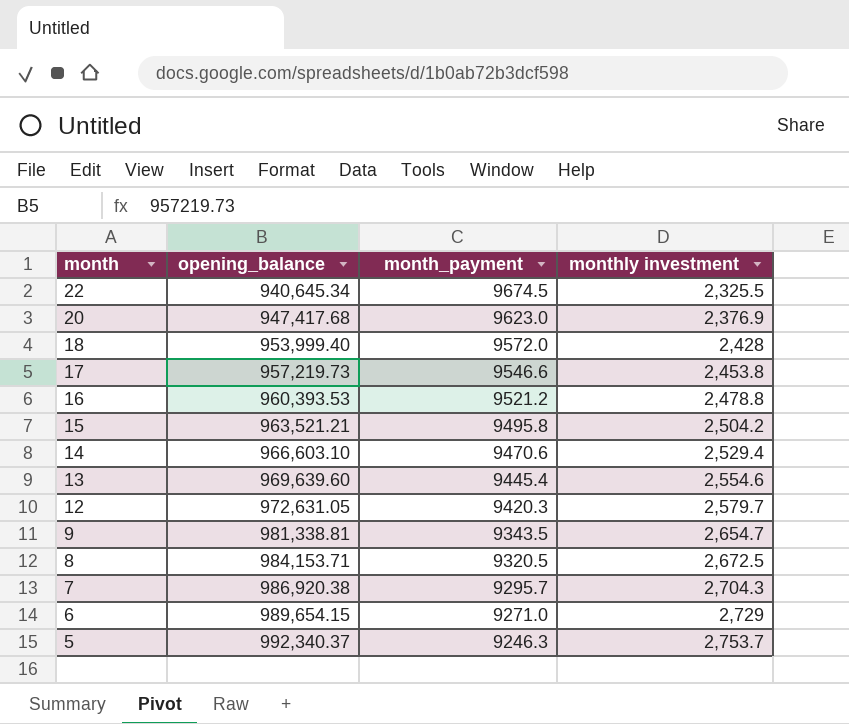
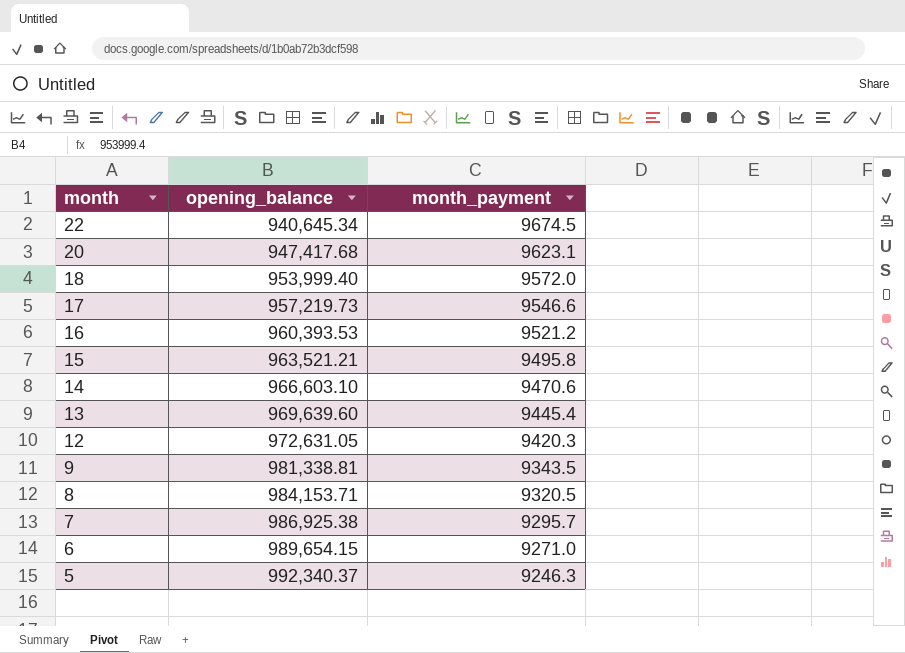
column monthly investment | position: 4 -> none
20 | month_payment: 9623.0 -> 9623.1
7 | opening_balance: 986,920.38 -> 986,925.38

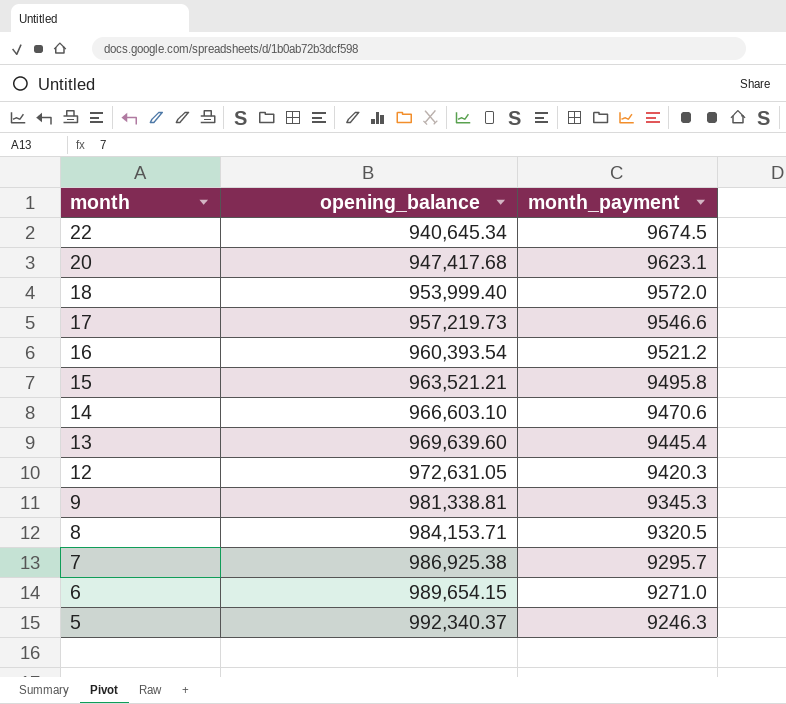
16 | opening_balance: 960,393.53 -> 960,393.54
9 | month_payment: 9343.5 -> 9345.3

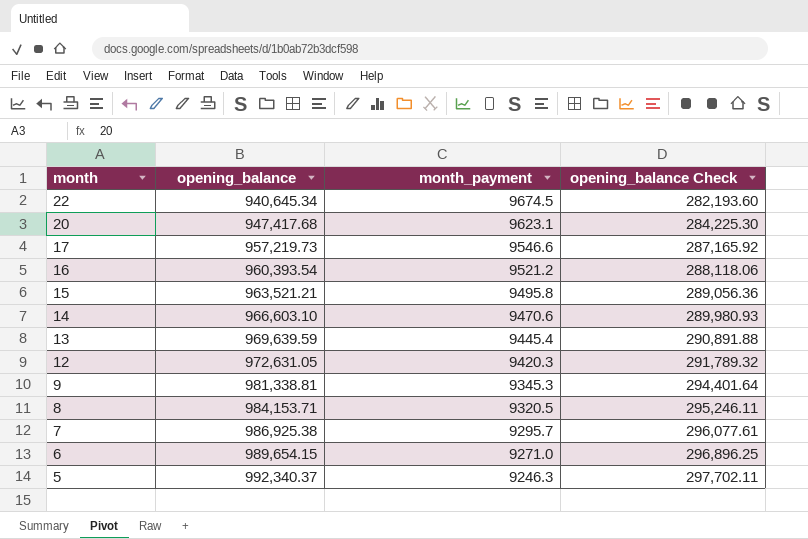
column opening_balance Check | formula: none -> [opening_balance] * 0.3
row 18: 953,999.40 | 9572.0 -> none
13 | opening_balance: 969,639.60 -> 969,639.59

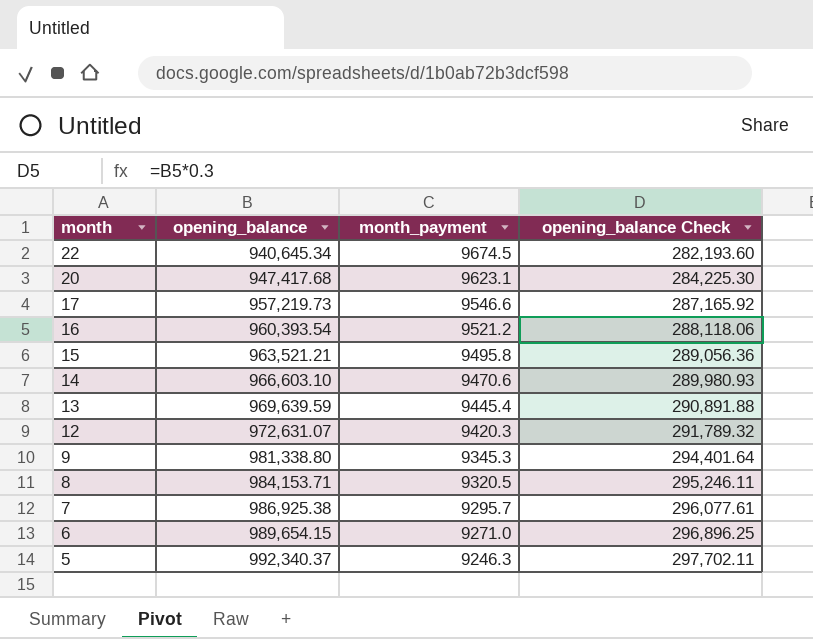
12 | opening_balance: 972,631.05 -> 972,631.07
9 | opening_balance: 981,338.81 -> 981,338.80

